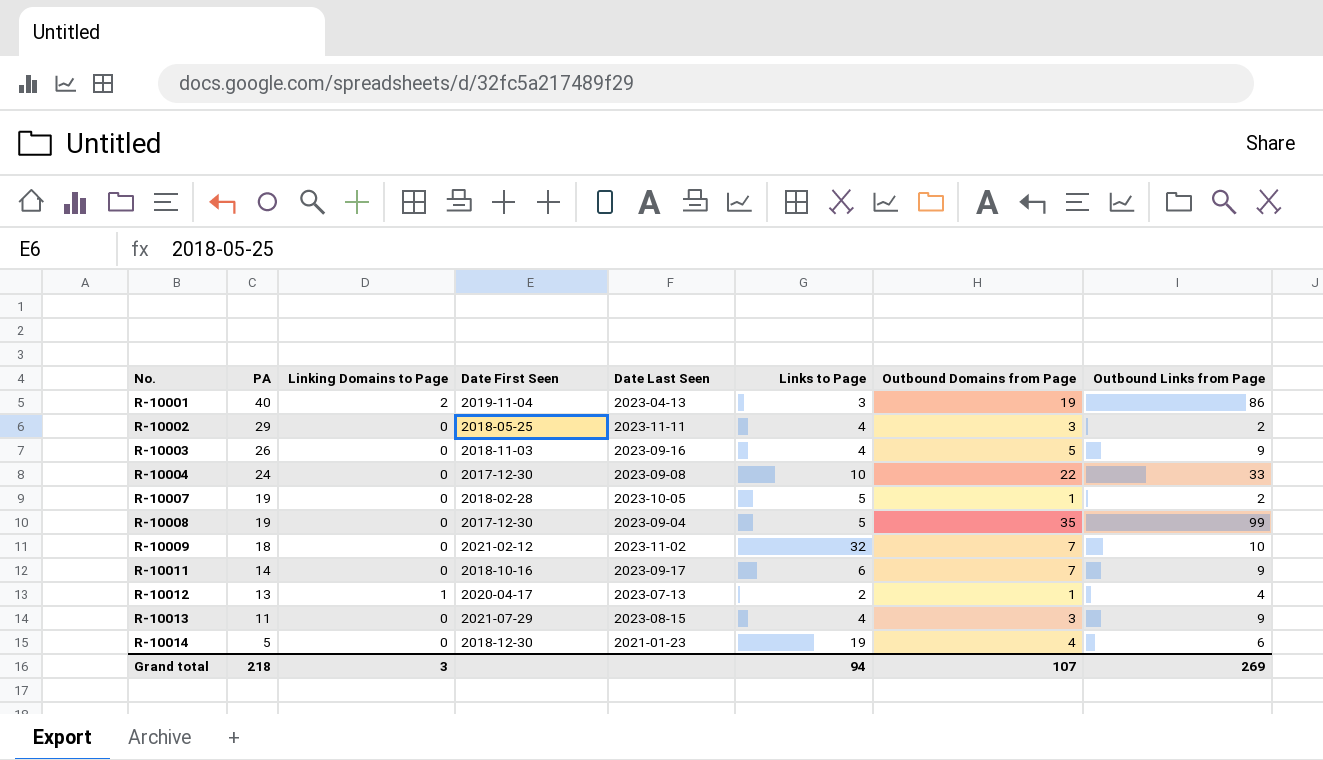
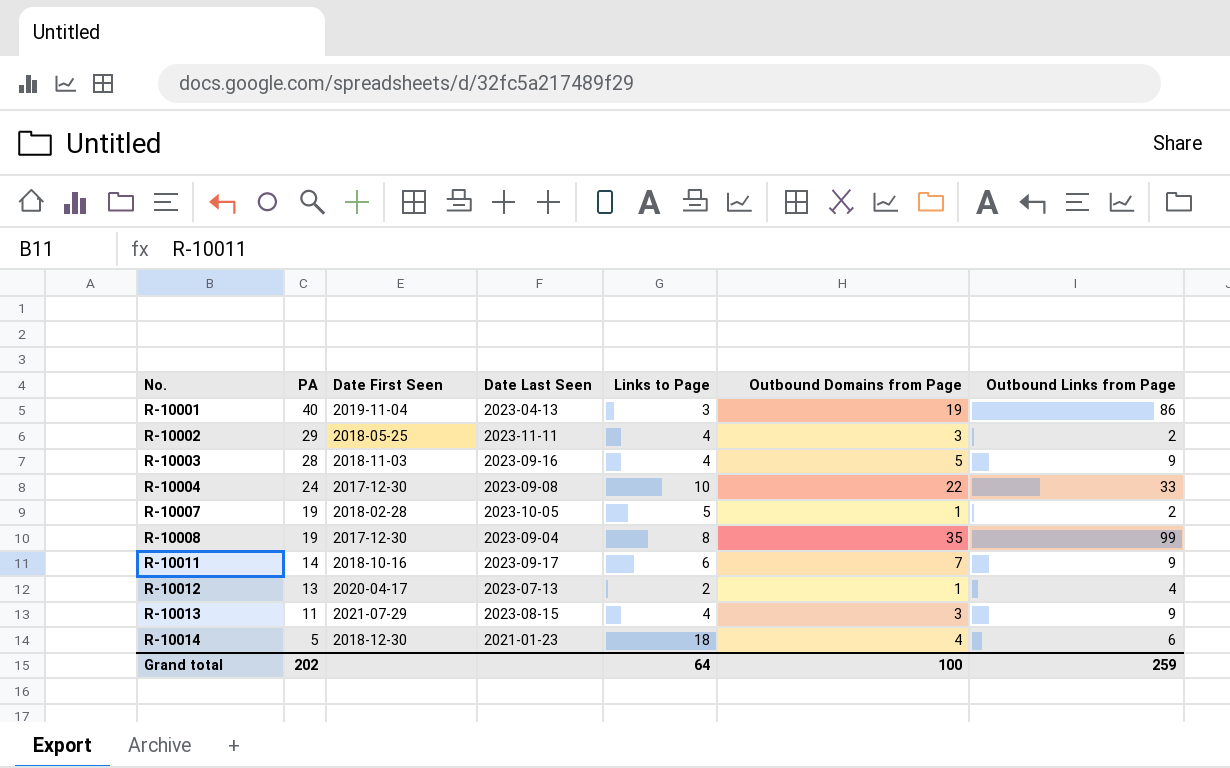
column Linking Domains to Page | position: 3 -> none
row R-10009: 18 | 0 | 2021-02-12 | 2023-11-02 | 32 | 7 | 10 -> none
R-10003 | PA: 26 -> 28
R-10008 | Links to Page: 5 -> 8
R-10014 | Links to Page: 19 -> 18
Grand total | PA: 218 -> 202
Grand total | Links to Page: 94 -> 64
Grand total | Outbound Domains from Page: 107 -> 100
Grand total | Outbound Links from Page: 269 -> 259

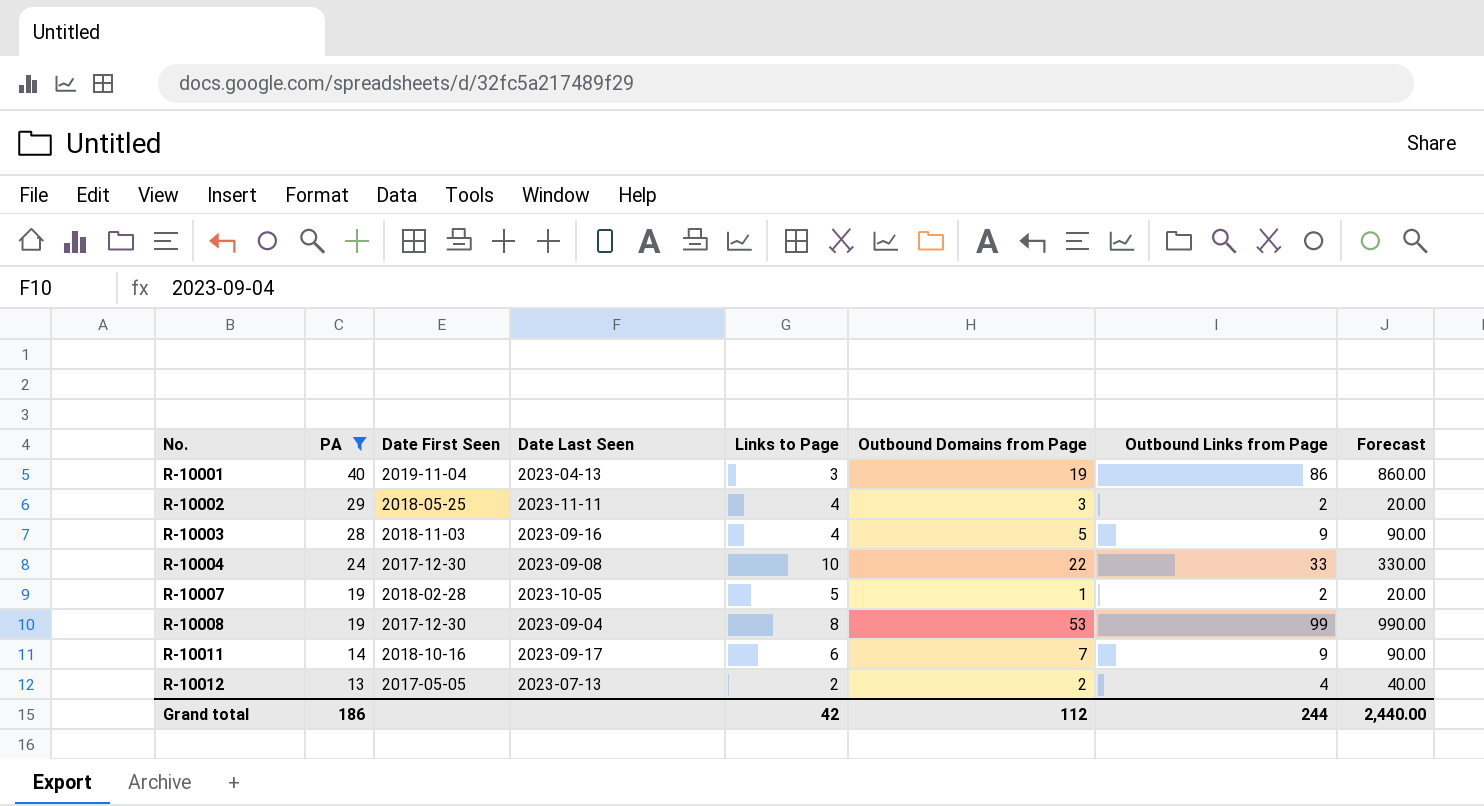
filter: none -> PA >= 13
column Forecast | formula: none -> [Outbound Links from Page] * 10
R-10008 | Outbound Domains from Page: 35 -> 53
R-10012 | Date First Seen: 2020-04-17 -> 2017-05-05
R-10012 | Outbound Domains from Page: 1 -> 2
Grand total | PA: 202 -> 186
Grand total | Links to Page: 64 -> 42
Grand total | Outbound Domains from Page: 100 -> 112
Grand total | Outbound Links from Page: 259 -> 244

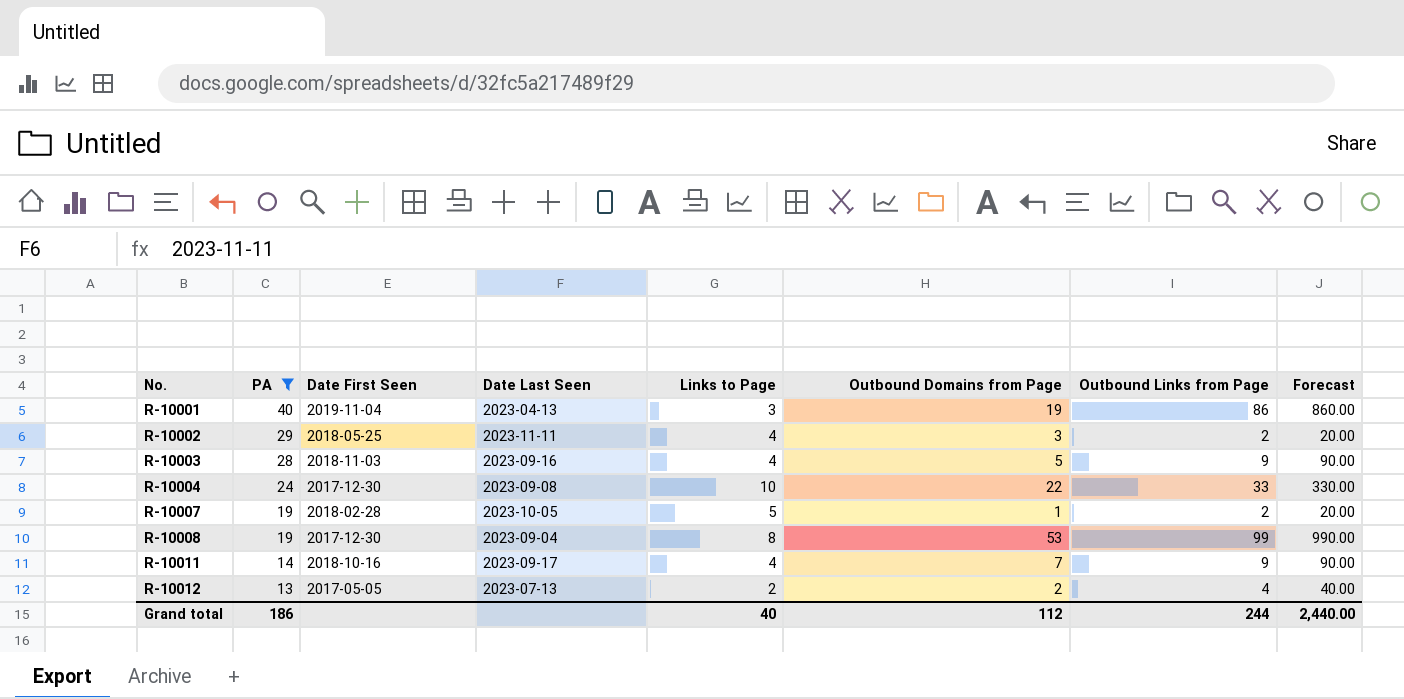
R-10011 | Links to Page: 6 -> 4
Grand total | Links to Page: 42 -> 40

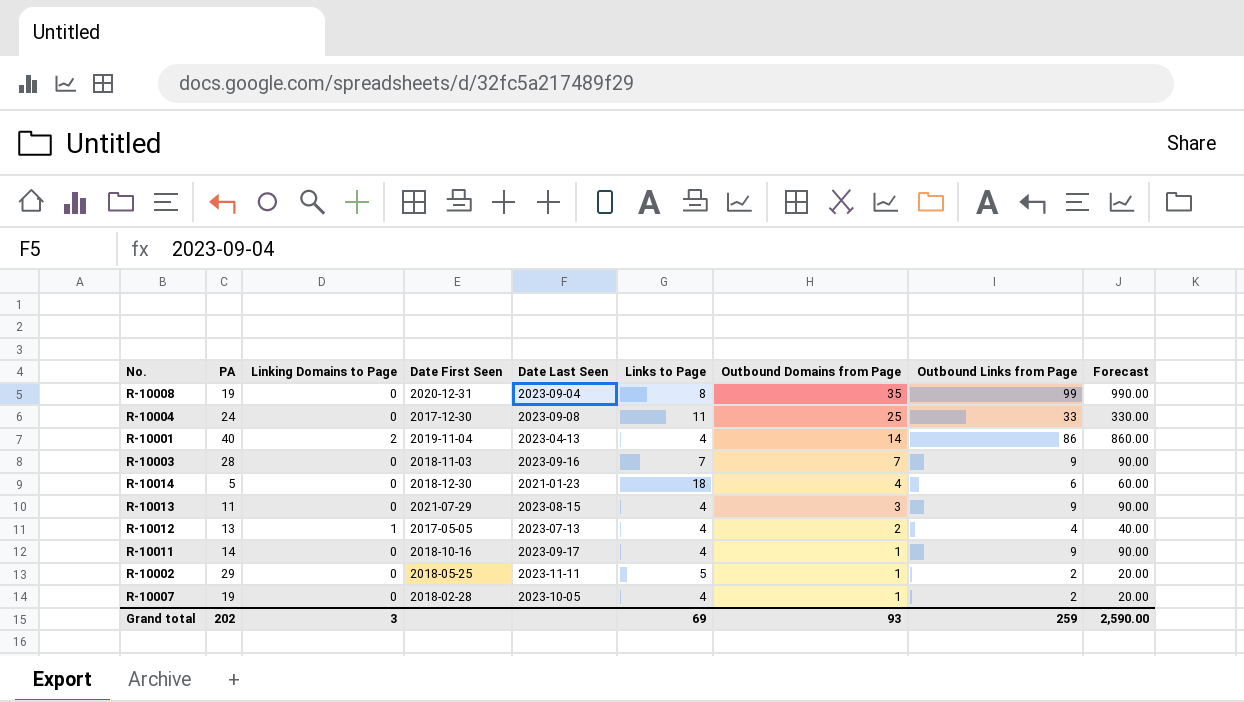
filter: PA >= 13 -> none
row order: No. ascending -> Outbound Domains from Page descending
column Linking Domains to Page | position: none -> 3
R-10008 | Date First Seen: 2017-12-30 -> 2020-12-31
R-10008 | Outbound Domains from Page: 53 -> 35
R-10004 | Links to Page: 10 -> 11
R-10004 | Outbound Domains from Page: 22 -> 25
R-10001 | Links to Page: 3 -> 4
R-10001 | Outbound Domains from Page: 19 -> 14
R-10003 | Links to Page: 4 -> 7
R-10003 | Outbound Domains from Page: 5 -> 7
R-10012 | Links to Page: 2 -> 4
R-10011 | Outbound Domains from Page: 7 -> 1
R-10002 | Links to Page: 4 -> 5
R-10002 | Outbound Domains from Page: 3 -> 1
R-10007 | Links to Page: 5 -> 4
Grand total | PA: 186 -> 202
Grand total | Links to Page: 40 -> 69
Grand total | Outbound Domains from Page: 112 -> 93
Grand total | Outbound Links from Page: 244 -> 259
Grand total | Forecast: 2,440.00 -> 2,590.00

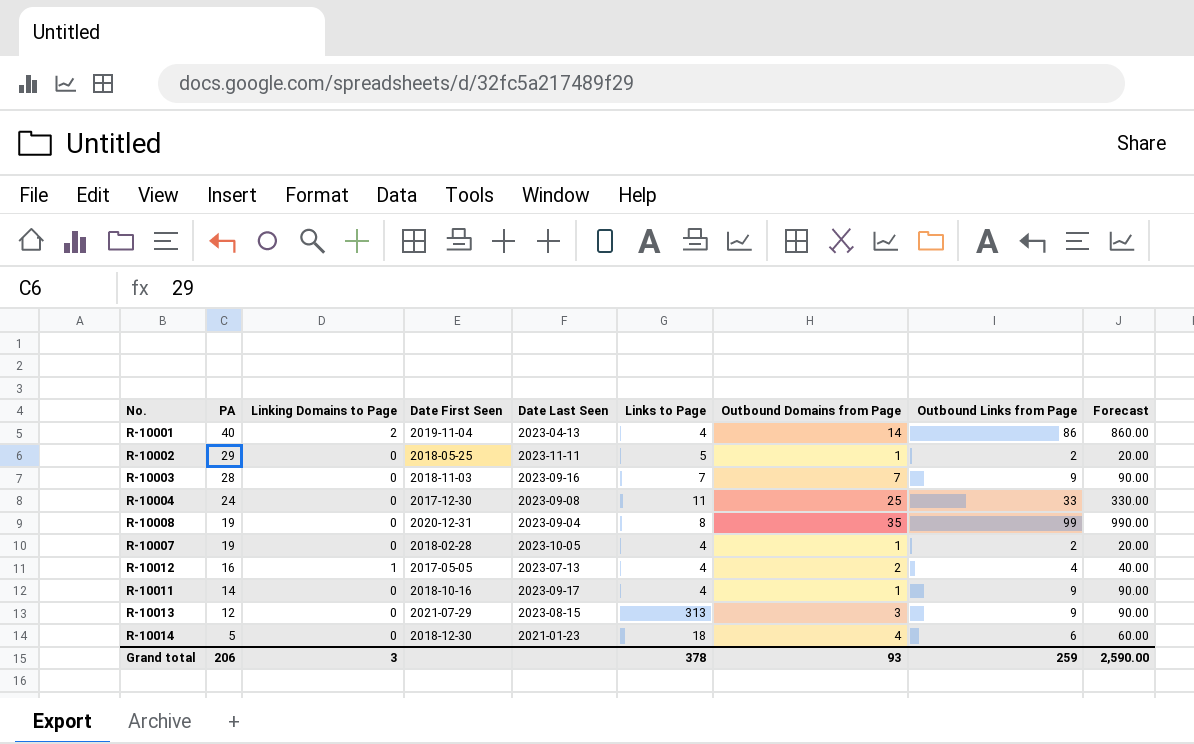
row order: Outbound Domains from Page descending -> PA descending
R-10012 | PA: 13 -> 16
R-10013 | PA: 11 -> 12
R-10013 | Links to Page: 4 -> 313
Grand total | PA: 202 -> 206
Grand total | Links to Page: 69 -> 378

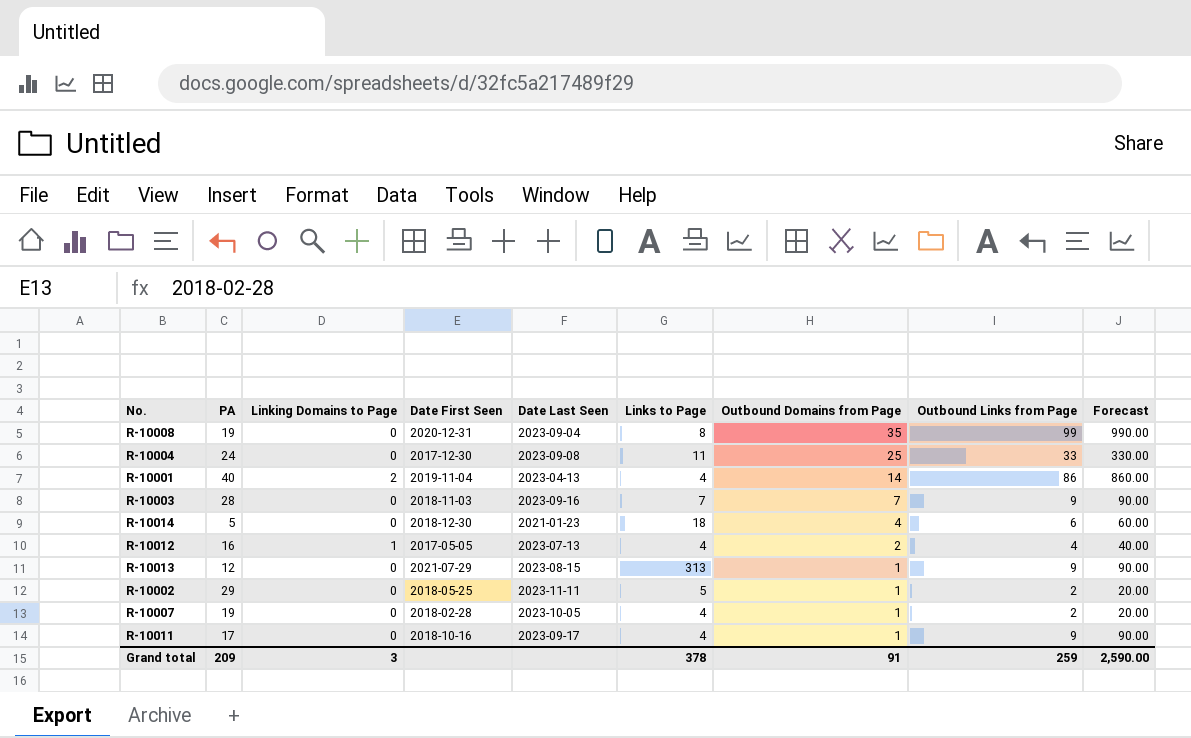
row order: PA descending -> Outbound Domains from Page descending
R-10013 | Outbound Domains from Page: 3 -> 1
R-10011 | PA: 14 -> 17
Grand total | PA: 206 -> 209
Grand total | Outbound Domains from Page: 93 -> 91

